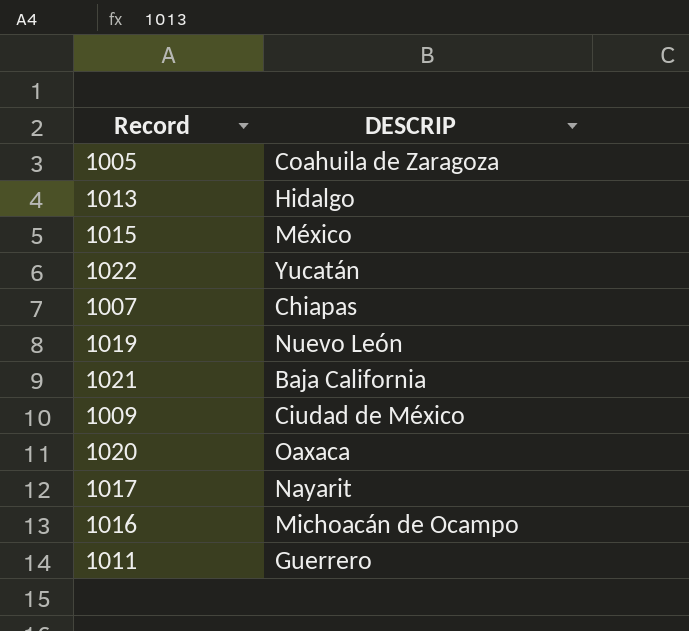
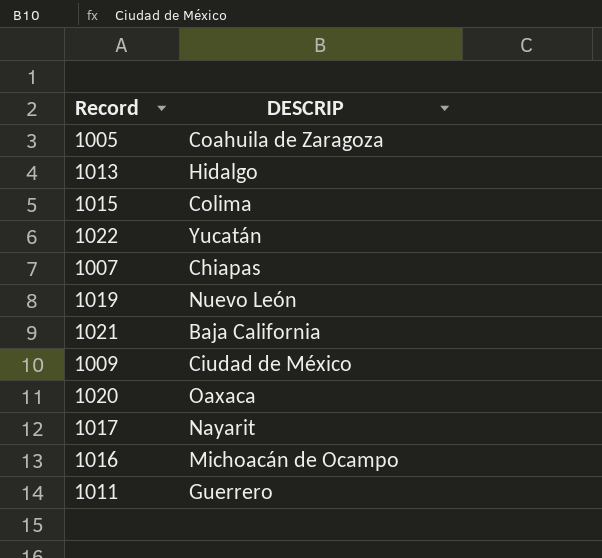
1015 | DESCRIP: México -> Colima

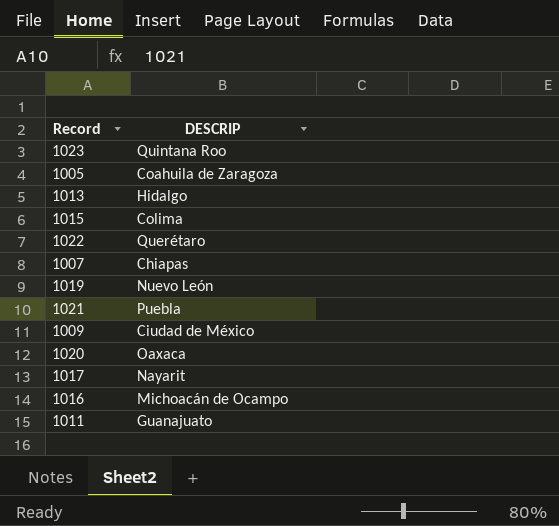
row 1023: none -> Quintana Roo
1022 | DESCRIP: Yucatán -> Querétaro
1021 | DESCRIP: Baja California -> Puebla
1011 | DESCRIP: Guerrero -> Guanajuato

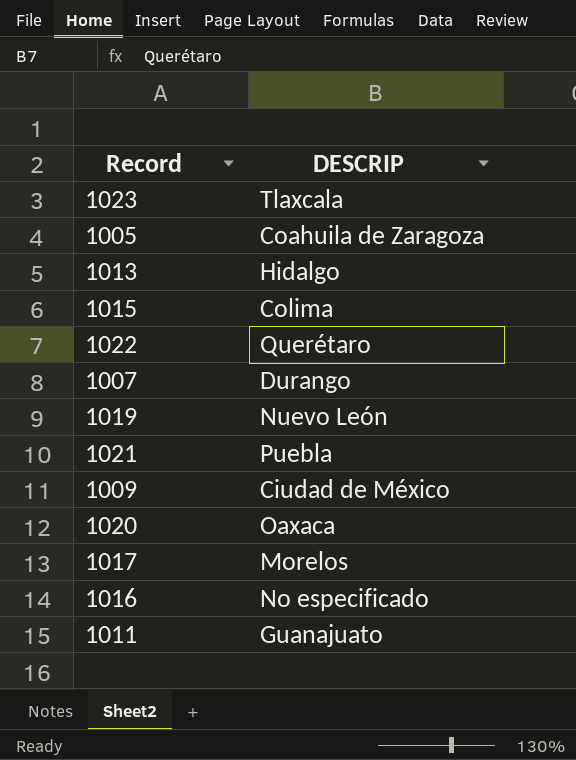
1023 | DESCRIP: Quintana Roo -> Tlaxcala
1007 | DESCRIP: Chiapas -> Durango
1017 | DESCRIP: Nayarit -> Morelos
1016 | DESCRIP: Michoacán de Ocampo -> No especificado

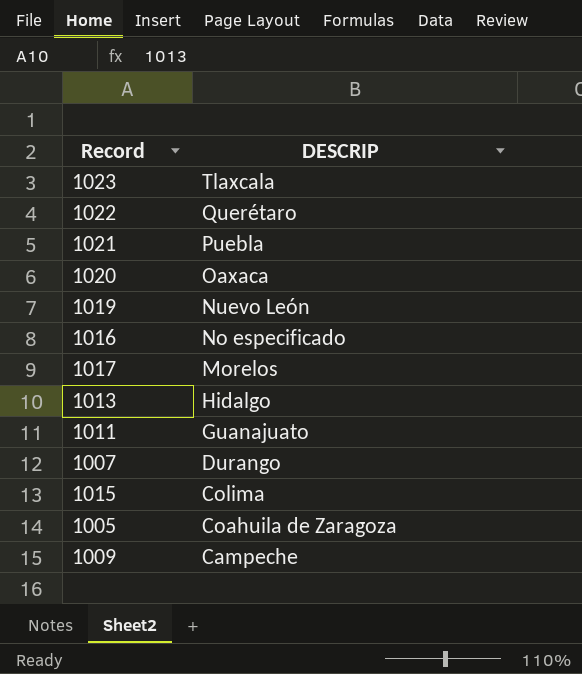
row order: none -> DESCRIP descending
1009 | DESCRIP: Ciudad de México -> Campeche

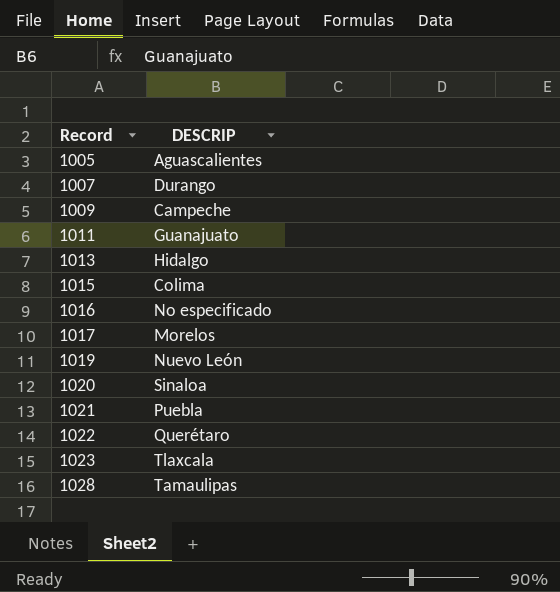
row order: DESCRIP descending -> Record ascending
1005 | DESCRIP: Coahuila de Zaragoza -> Aguascalientes
1020 | DESCRIP: Oaxaca -> Sinaloa
row 1028: none -> Tamaulipas

